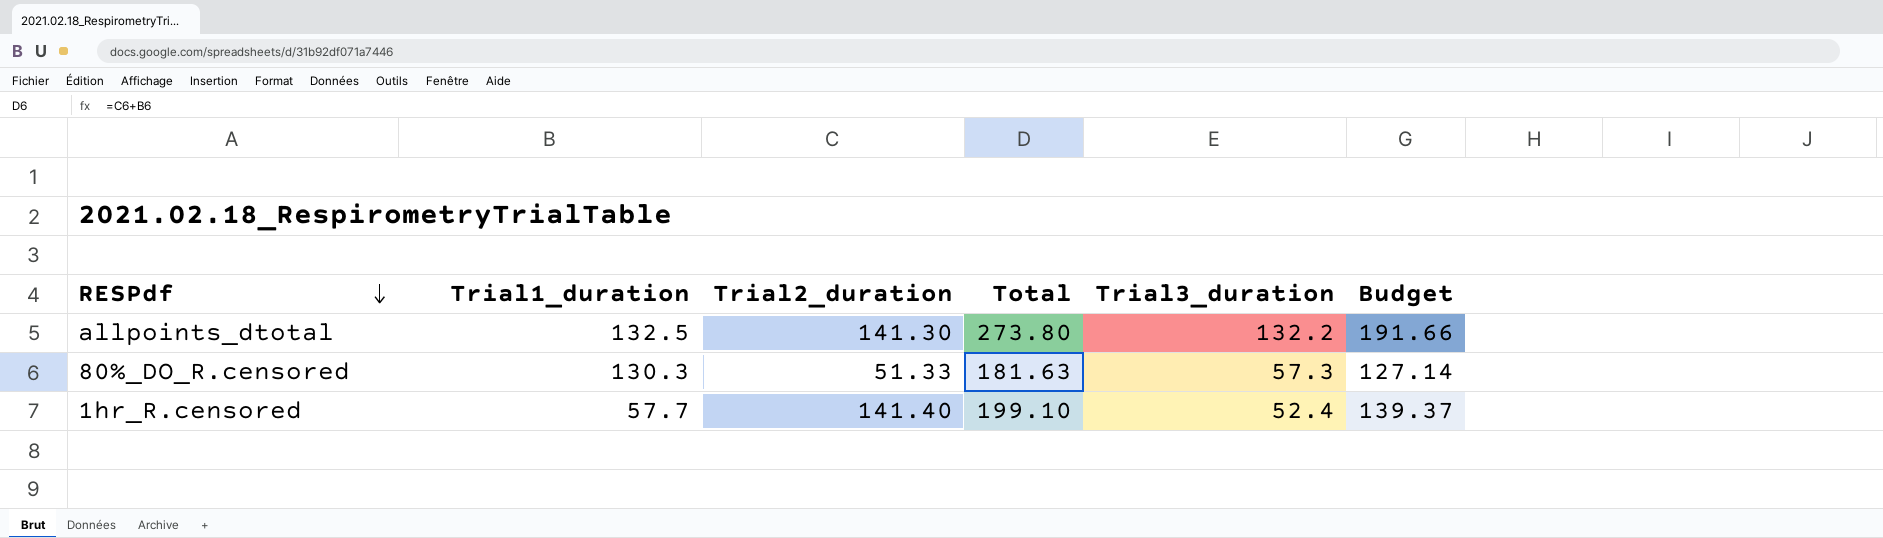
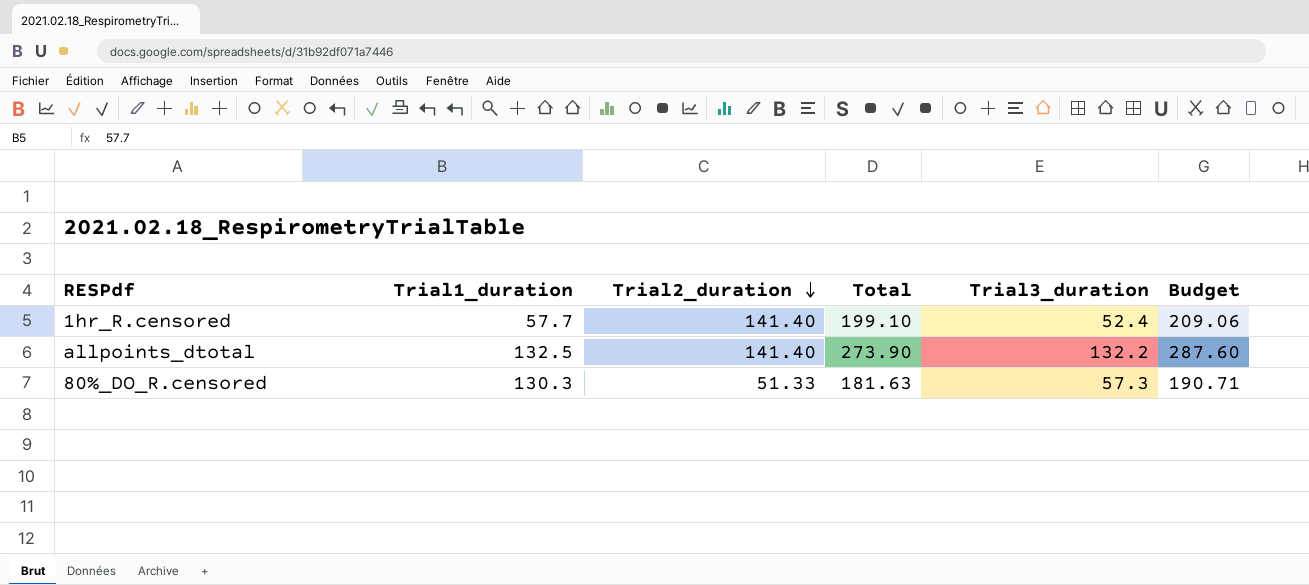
row order: RESPdf descending -> Trial2_duration descending
column Budget | formula: [Total] * 0.7 -> [Total] * 1.05
allpoints_dtotal | Trial2_duration: 141.30 -> 141.40
allpoints_dtotal | Total: 273.80 -> 273.90

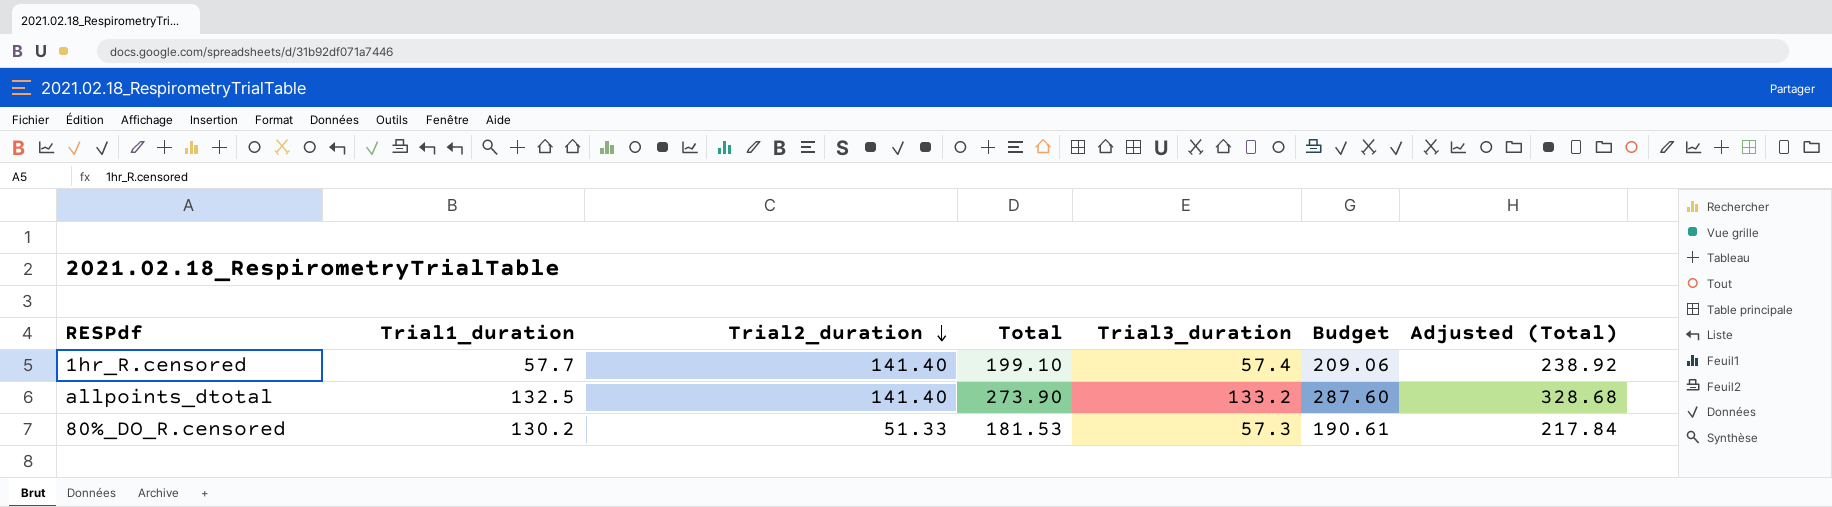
column Adjusted (Total) | formula: none -> [Total] * 1.2
1hr_R.censored | Trial3_duration: 52.4 -> 57.4
allpoints_dtotal | Trial3_duration: 132.2 -> 133.2
80%_DO_R.censored | Trial1_duration: 130.3 -> 130.2
80%_DO_R.censored | Total: 181.63 -> 181.53
80%_DO_R.censored | Budget: 190.71 -> 190.61

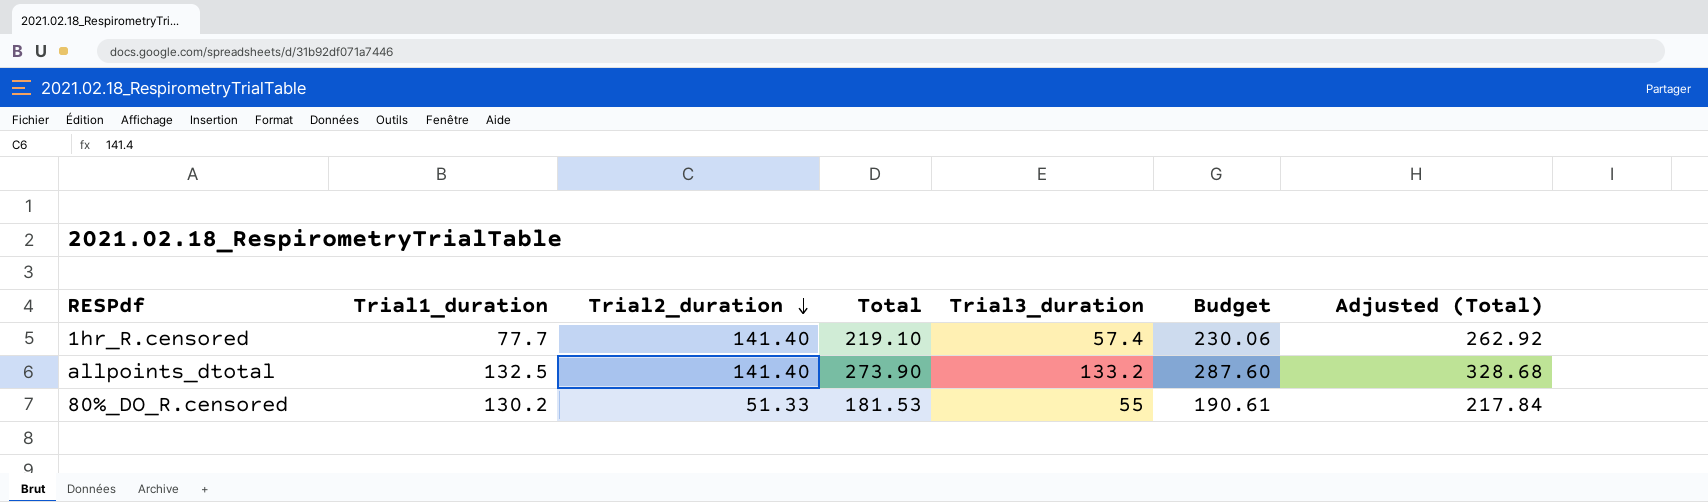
1hr_R.censored | Trial1_duration: 57.7 -> 77.7
1hr_R.censored | Total: 199.10 -> 219.10
1hr_R.censored | Budget: 209.06 -> 230.06
1hr_R.censored | Adjusted (Total): 238.92 -> 262.92
80%_DO_R.censored | Trial3_duration: 57.3 -> 55

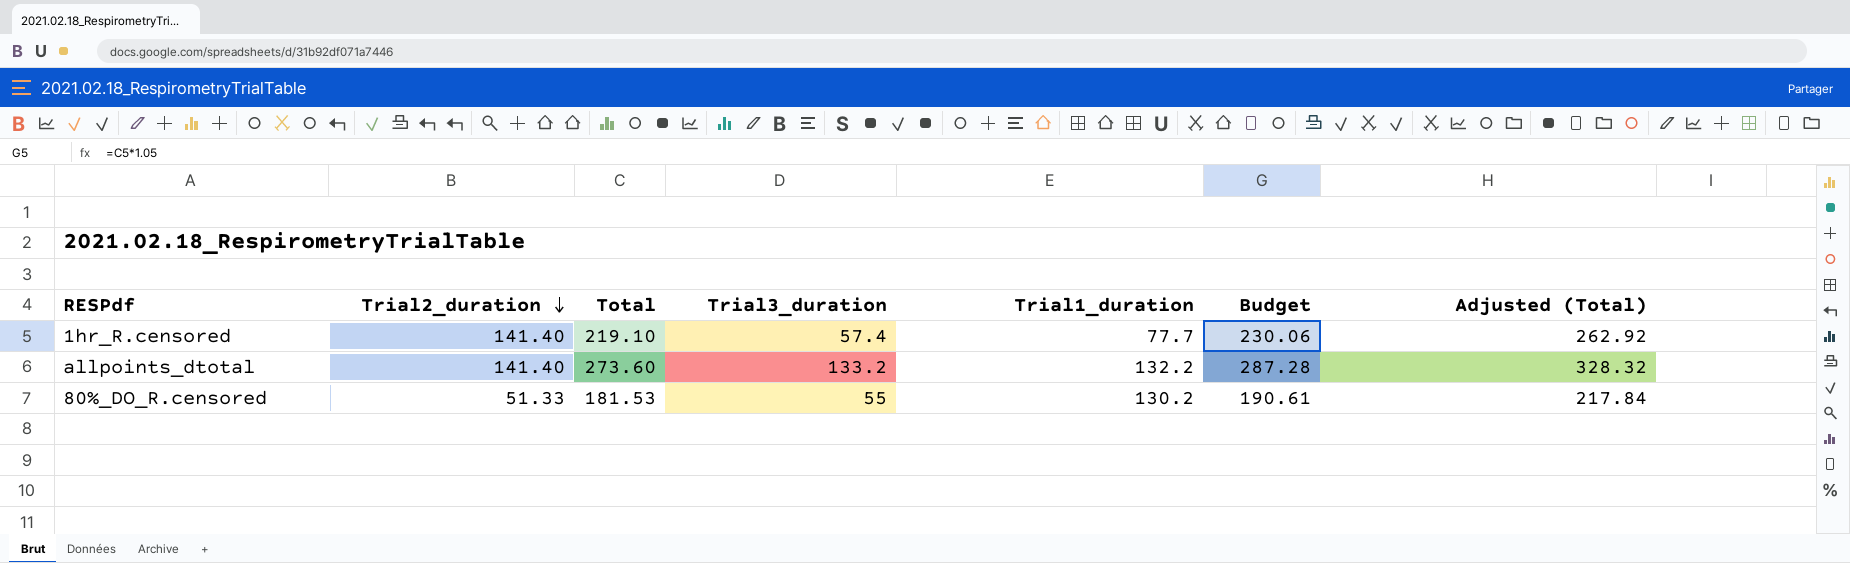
column Trial1_duration | position: 2 -> 5
allpoints_dtotal | Total: 273.90 -> 273.60
allpoints_dtotal | Trial1_duration: 132.5 -> 132.2
allpoints_dtotal | Budget: 287.60 -> 287.28
allpoints_dtotal | Adjusted (Total): 328.68 -> 328.32

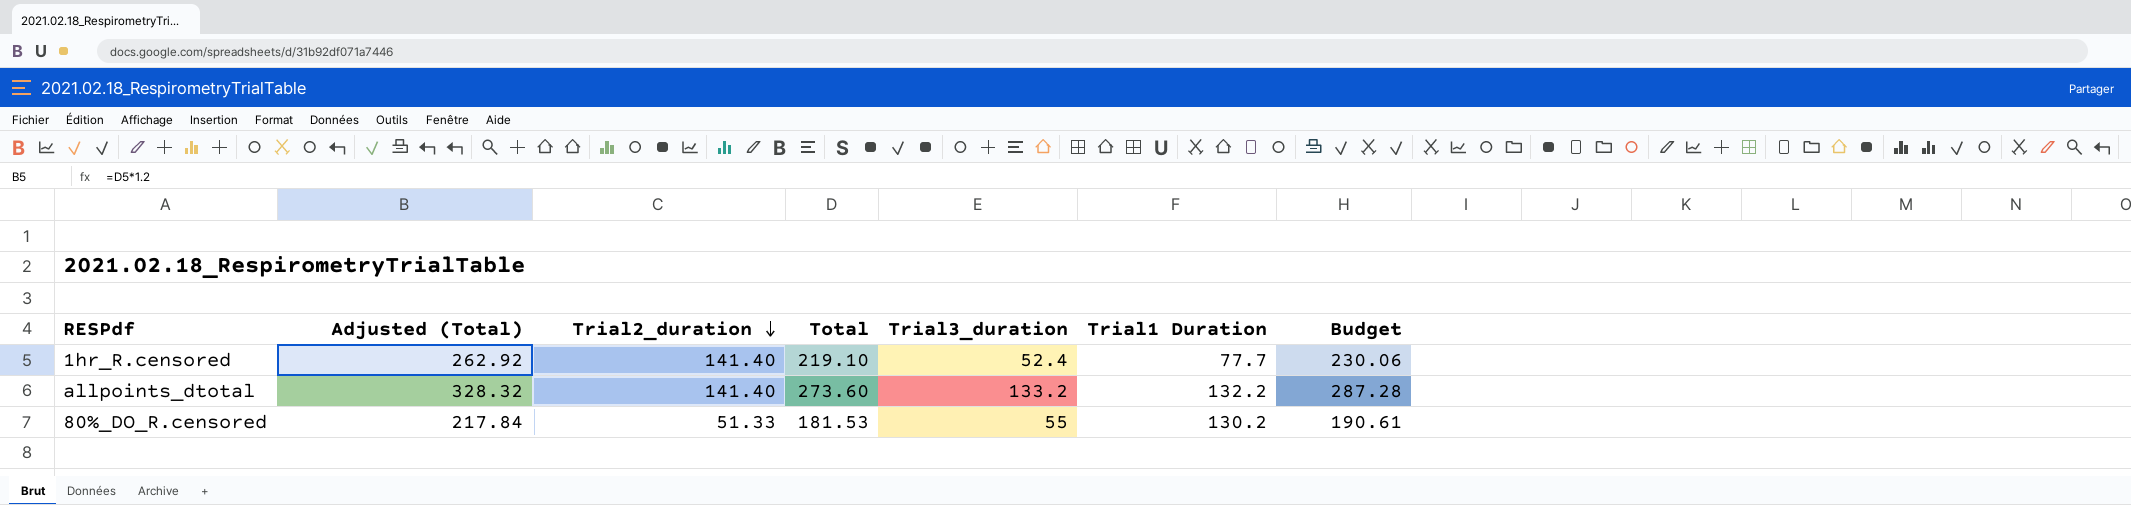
column Adjusted (Total) | position: 7 -> 2
column name: Trial1_duration -> Trial1 Duration
1hr_R.censored | Trial3_duration: 57.4 -> 52.4

